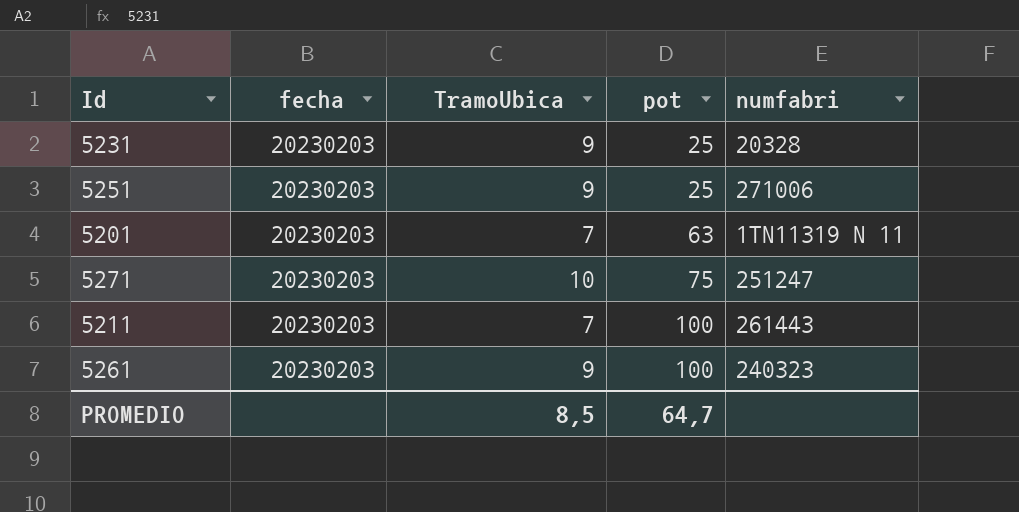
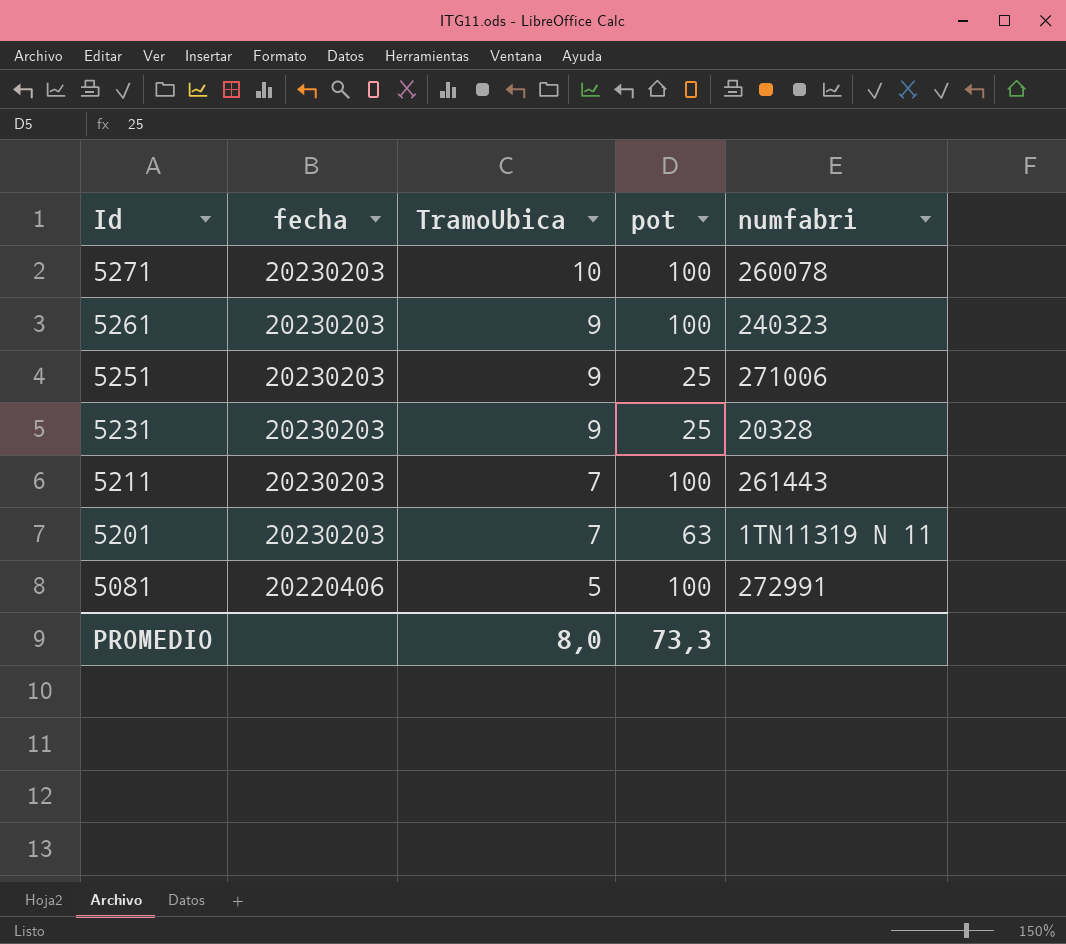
row order: pot ascending -> Id descending
5271 | pot: 75 -> 100
5271 | numfabri: 251247 -> 260078
row 5081: none -> 20220406 | 5 | 100 | 272991
PROMEDIO | TramoUbica: 8,5 -> 8,0
PROMEDIO | pot: 64,7 -> 73,3

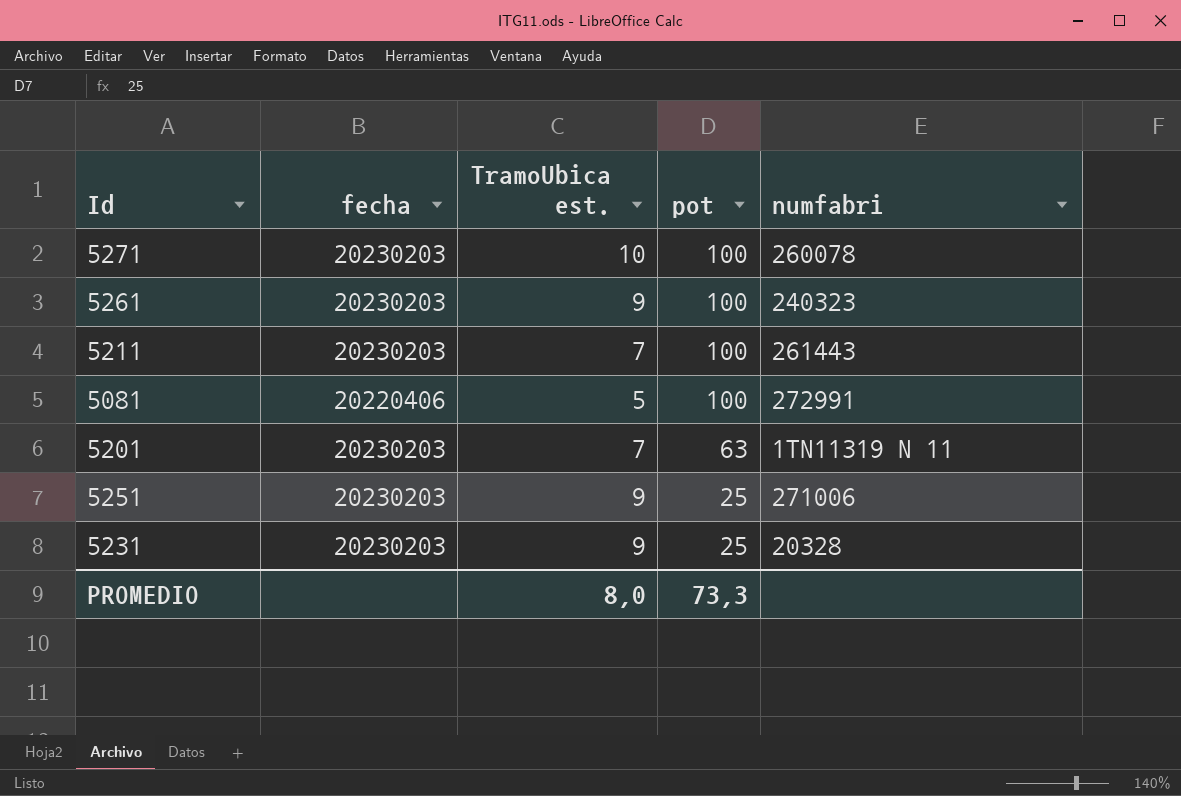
row order: Id descending -> pot descending
column name: TramoUbica -> TramoUbica est.

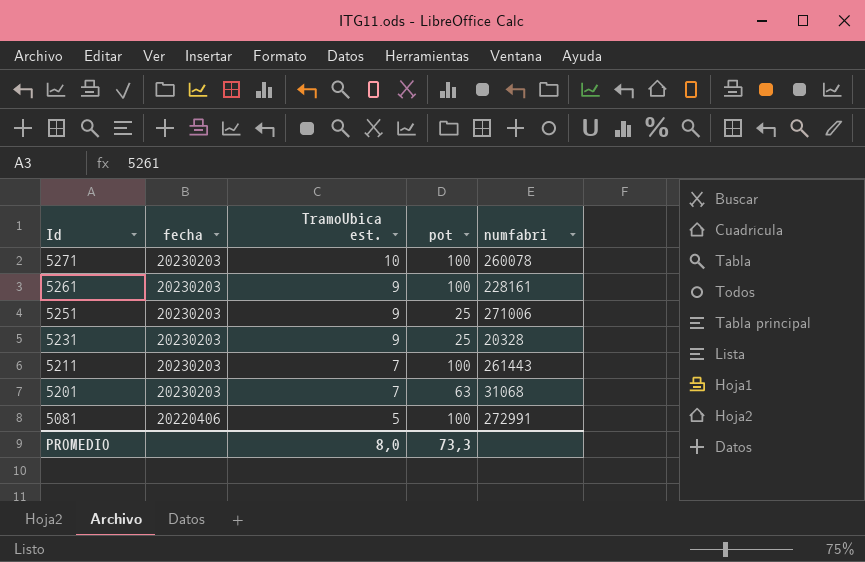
row order: pot descending -> Id descending
5261 | numfabri: 240323 -> 228161
5201 | numfabri: 1TN11319 N 11 -> 31068

